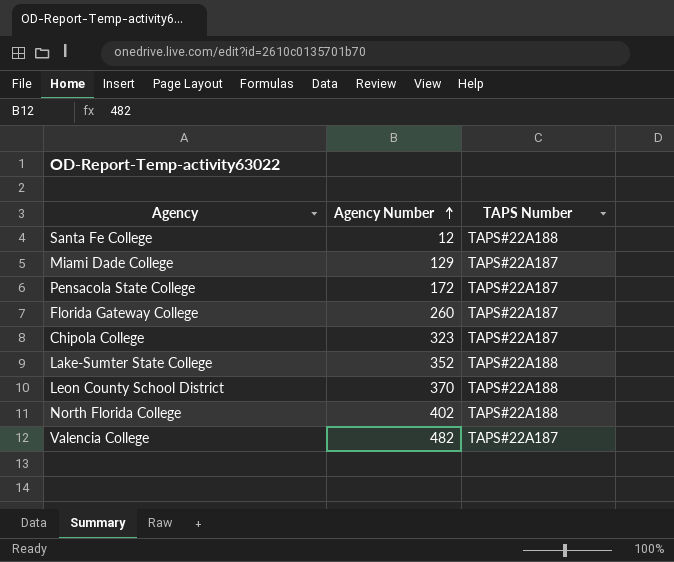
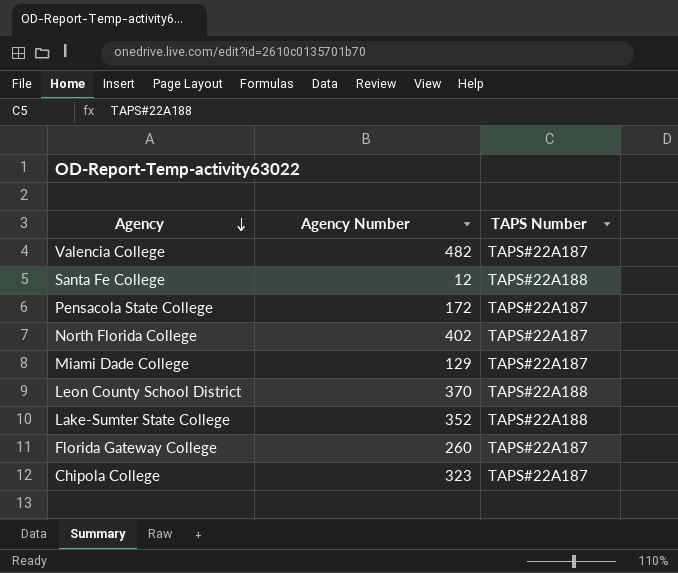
row order: Agency Number ascending -> Agency descending
North Florida College | TAPS Number: TAPS#22A188 -> TAPS#22A187

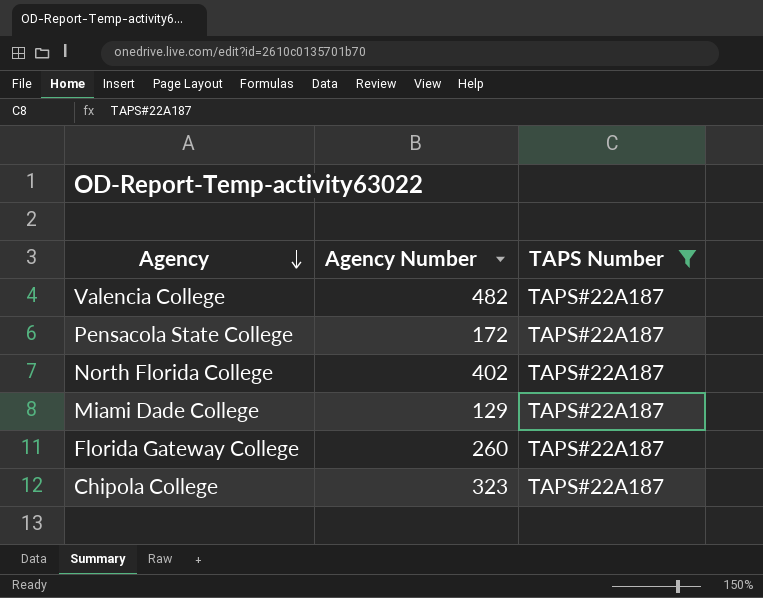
filter: none -> TAPS Number = TAPS#22A187

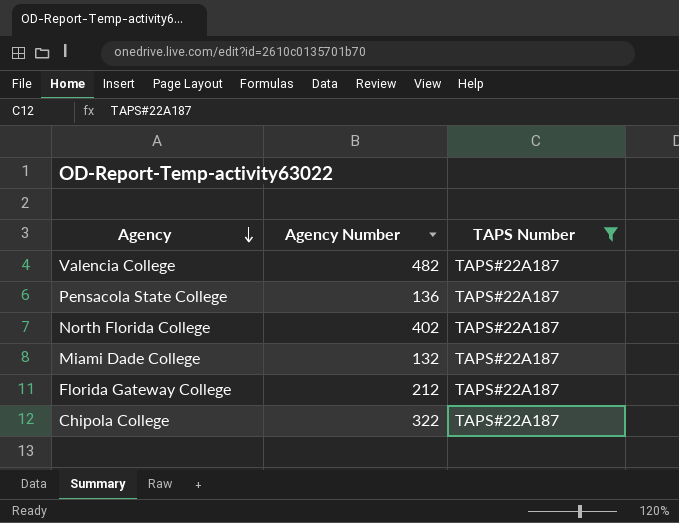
Pensacola State College | Agency Number: 172 -> 136
Miami Dade College | Agency Number: 129 -> 132
Florida Gateway College | Agency Number: 260 -> 212
Chipola College | Agency Number: 323 -> 322

